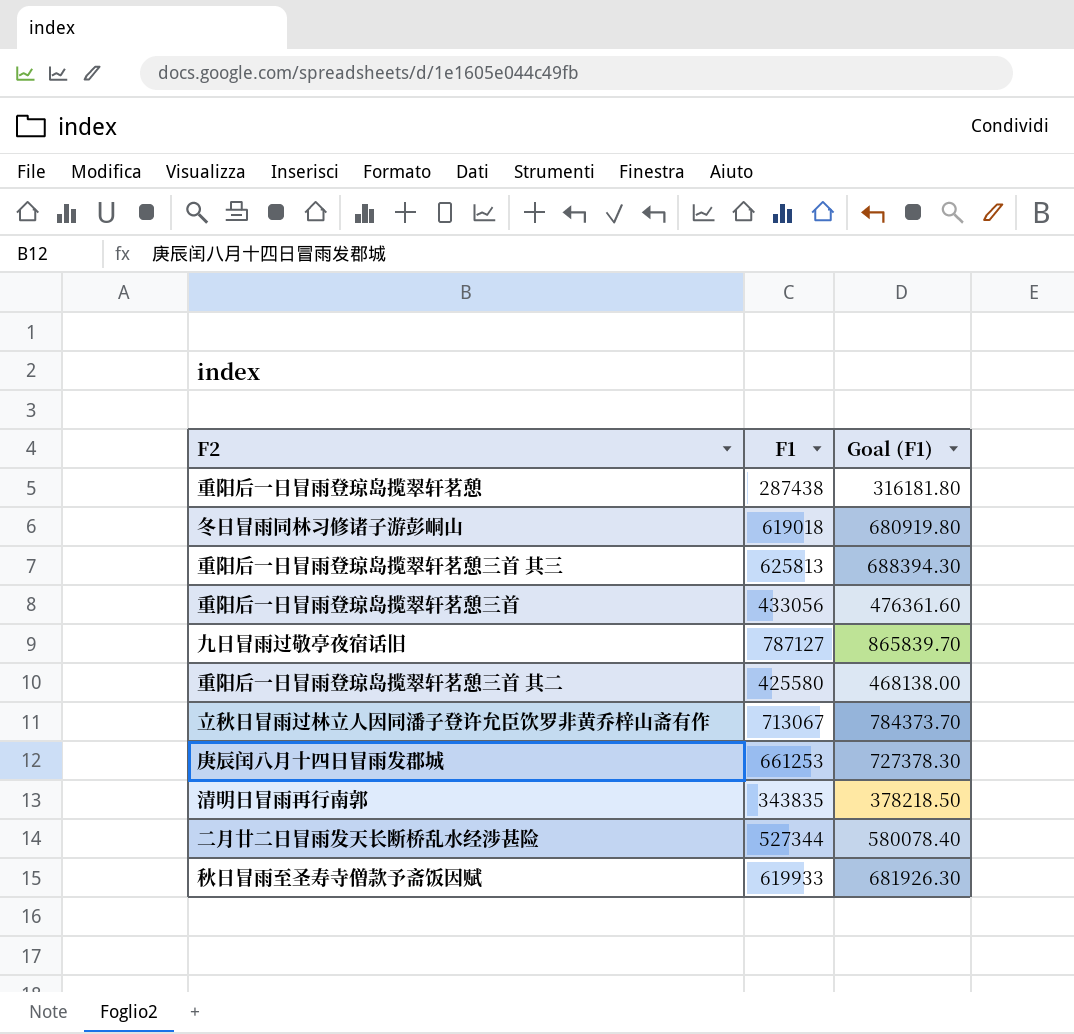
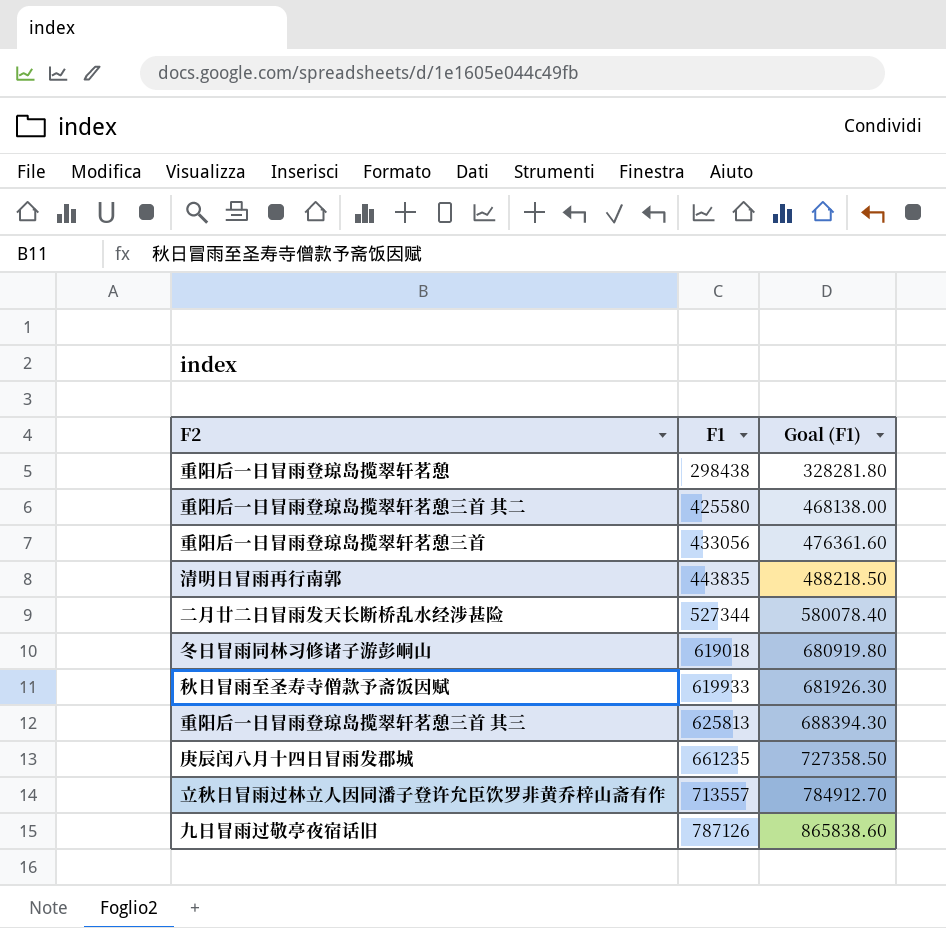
row order: none -> F1 ascending
重阳后一日冒雨登琼岛揽翠轩茗憩 | F1: 287438 -> 298438
重阳后一日冒雨登琼岛揽翠轩茗憩 | Goal (F1): 316181.80 -> 328281.80
清明日冒雨再行南郭 | F1: 343835 -> 443835
清明日冒雨再行南郭 | Goal (F1): 378218.50 -> 488218.50
庚辰闰八月十四日冒雨发郡城 | F1: 661253 -> 661235
庚辰闰八月十四日冒雨发郡城 | Goal (F1): 727378.30 -> 727358.50
立秋日冒雨过林立人因同潘子登许允臣饮罗非黄乔梓山斋有作 | F1: 713067 -> 713557
立秋日冒雨过林立人因同潘子登许允臣饮罗非黄乔梓山斋有作 | Goal (F1): 784373.70 -> 784912.70
九日冒雨过敬亭夜宿话旧 | F1: 787127 -> 787126
九日冒雨过敬亭夜宿话旧 | Goal (F1): 865839.70 -> 865838.60

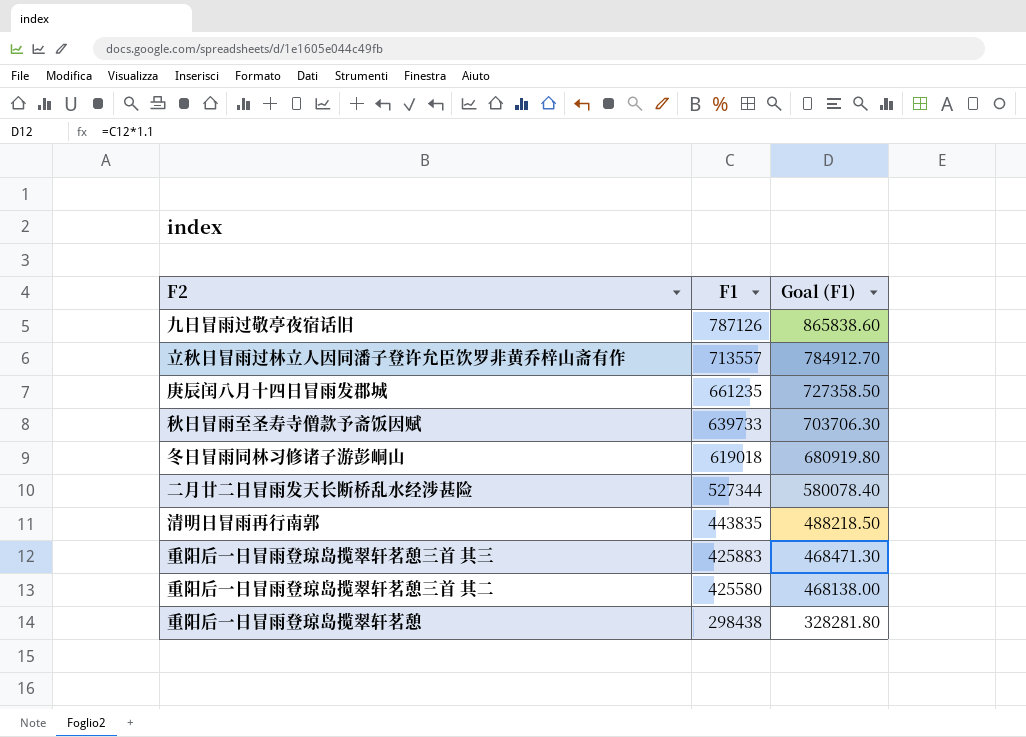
row order: F1 ascending -> F1 descending
row 重阳后一日冒雨登琼岛揽翠轩茗憩三首: 433056 | 476361.60 -> none
秋日冒雨至圣寿寺僧款予斋饭因赋 | F1: 619933 -> 639733
秋日冒雨至圣寿寺僧款予斋饭因赋 | Goal (F1): 681926.30 -> 703706.30
重阳后一日冒雨登琼岛揽翠轩茗憩三首 其三 | F1: 625813 -> 425883
重阳后一日冒雨登琼岛揽翠轩茗憩三首 其三 | Goal (F1): 688394.30 -> 468471.30

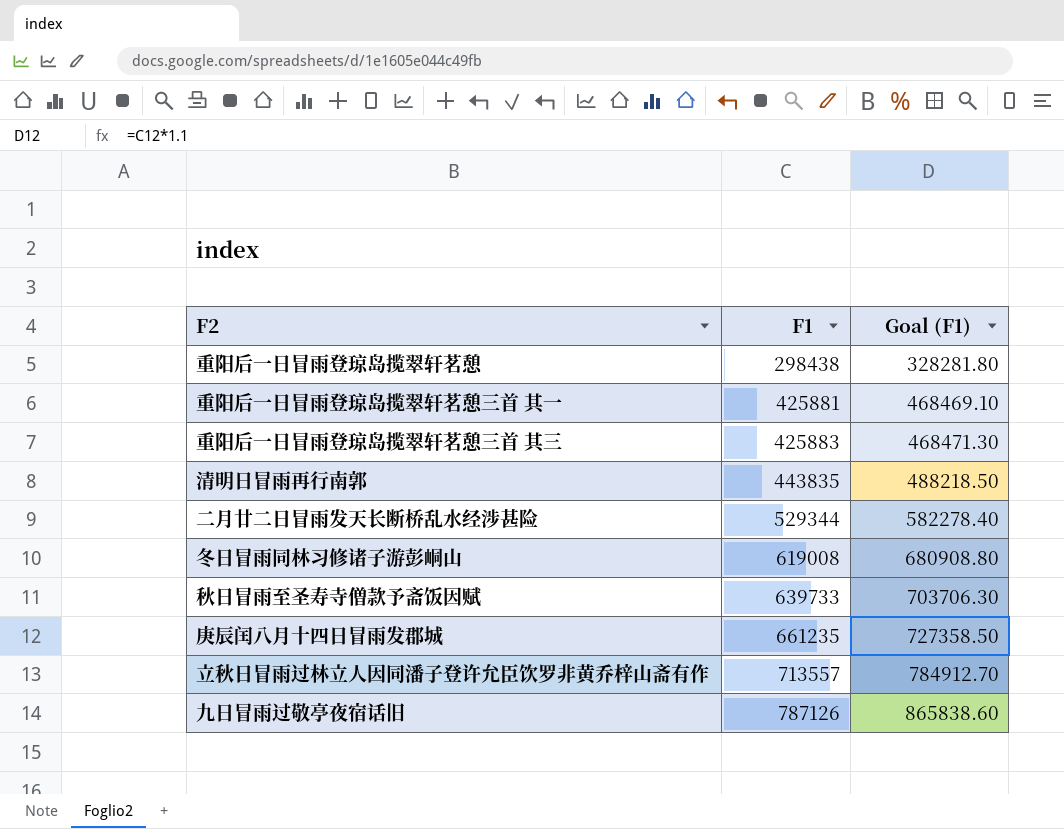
row order: F1 descending -> F1 ascending
row 重阳后一日冒雨登琼岛揽翠轩茗憩三首 其二: 425580 | 468138.00 -> none
row 重阳后一日冒雨登琼岛揽翠轩茗憩三首 其一: none -> 425881 | 468469.10
二月廿二日冒雨发天长断桥乱水经涉甚险 | F1: 527344 -> 529344
二月廿二日冒雨发天长断桥乱水经涉甚险 | Goal (F1): 580078.40 -> 582278.40
冬日冒雨同林习修诸子游彭峒山 | F1: 619018 -> 619008
冬日冒雨同林习修诸子游彭峒山 | Goal (F1): 680919.80 -> 680908.80

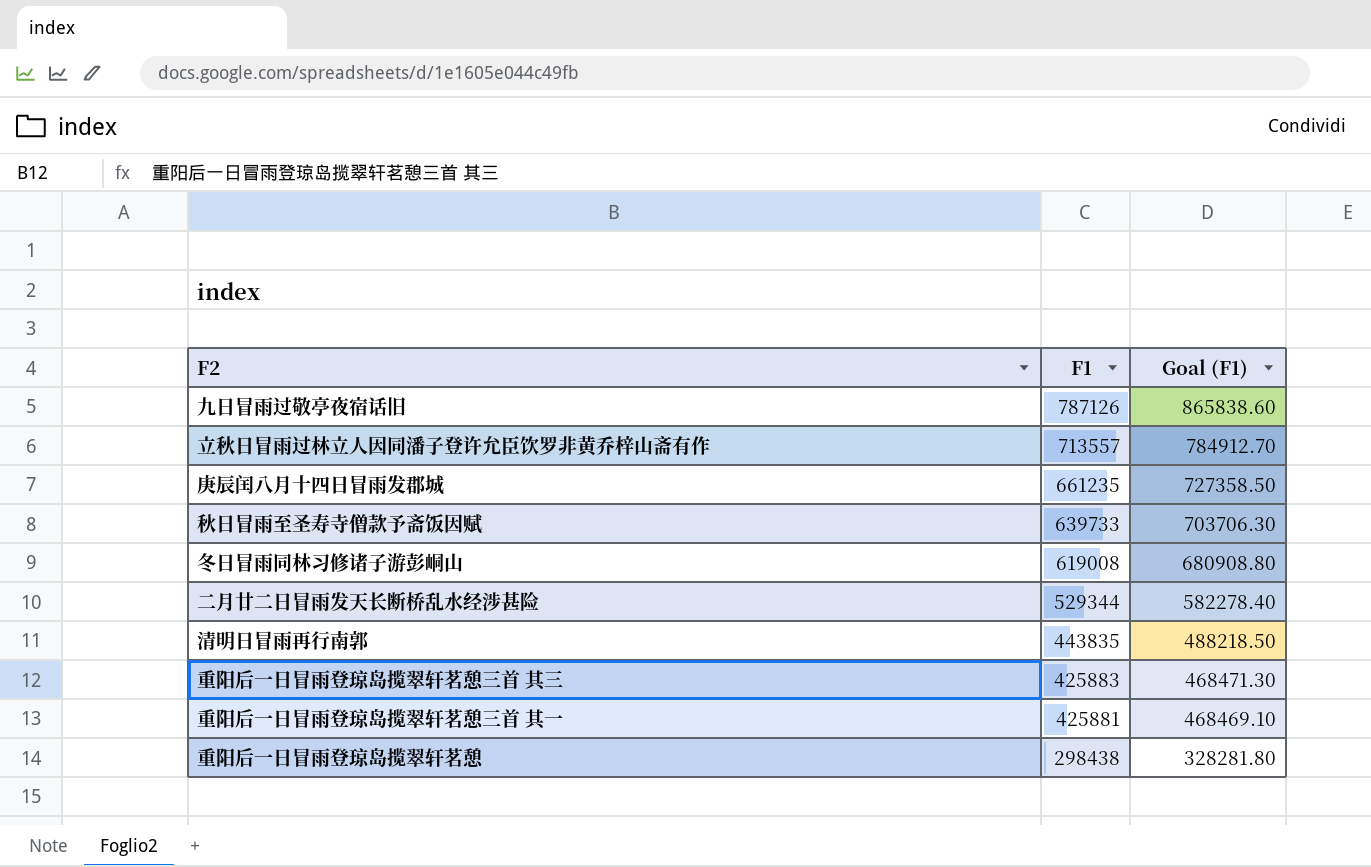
row order: F1 ascending -> F1 descending

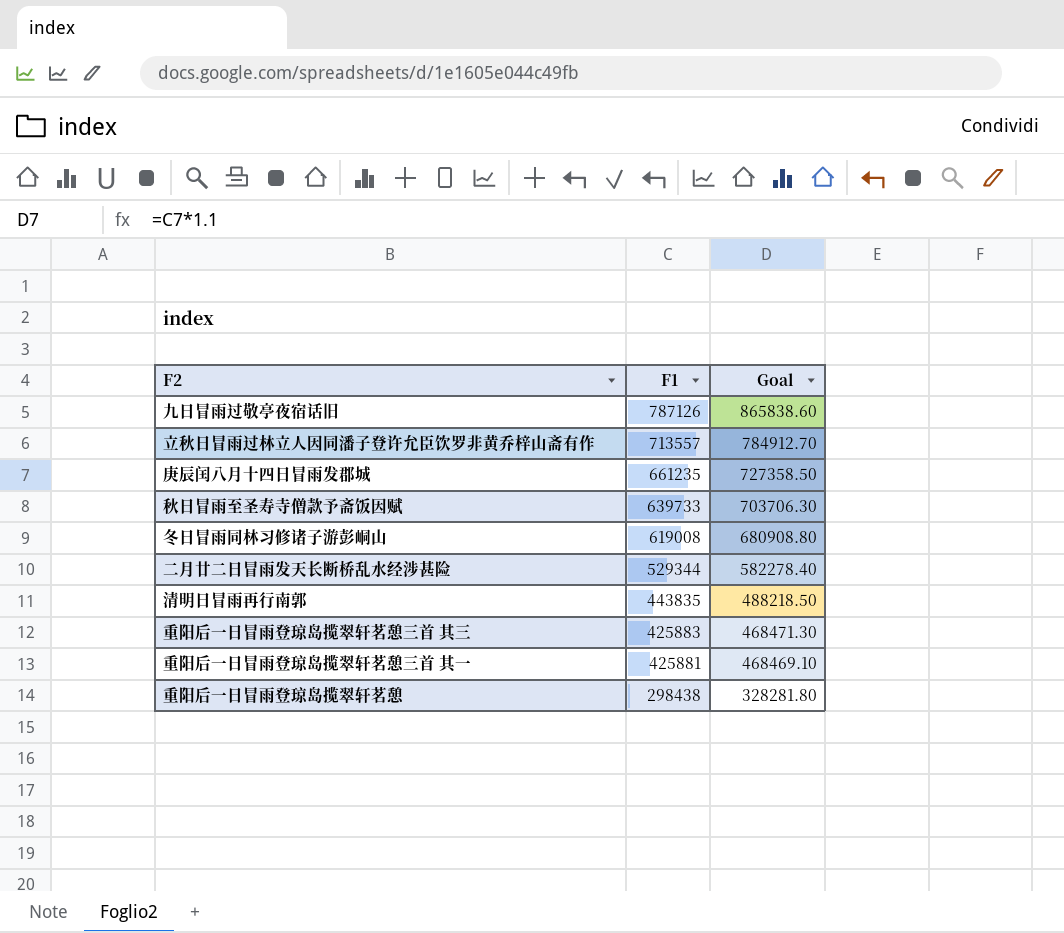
column name: Goal (F1) -> Goal

